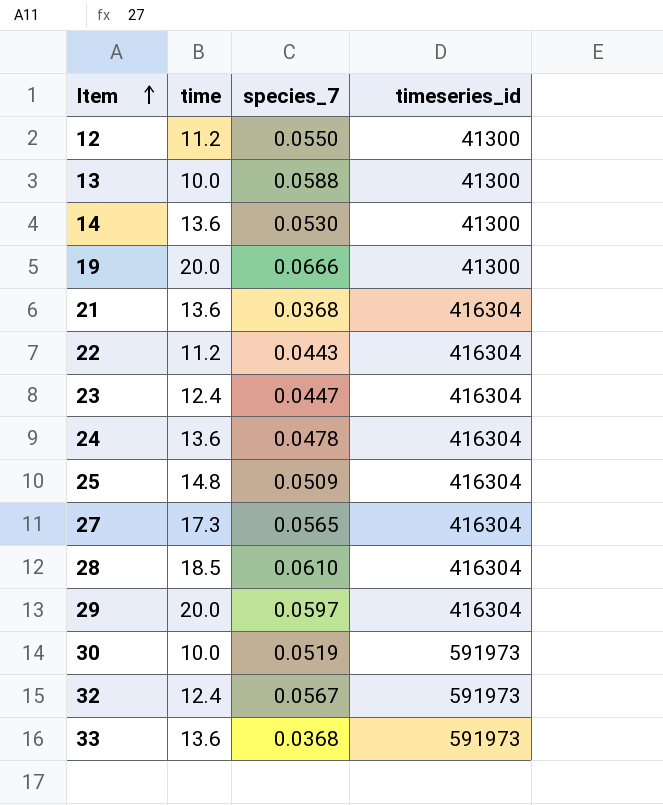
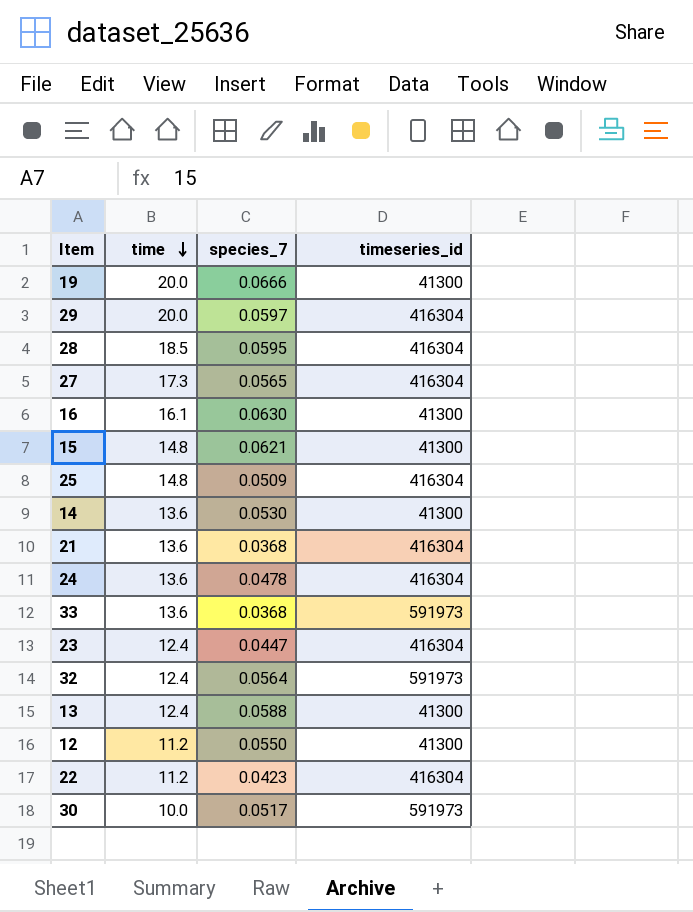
row order: Item ascending -> time descending
28 | species_7: 0.0610 -> 0.0595
row 16: none -> 16.1 | 0.0630 | 41300
row 15: none -> 14.8 | 0.0621 | 41300
32 | species_7: 0.0567 -> 0.0564
13 | time: 10.0 -> 12.4
22 | species_7: 0.0443 -> 0.0423
30 | species_7: 0.0519 -> 0.0517

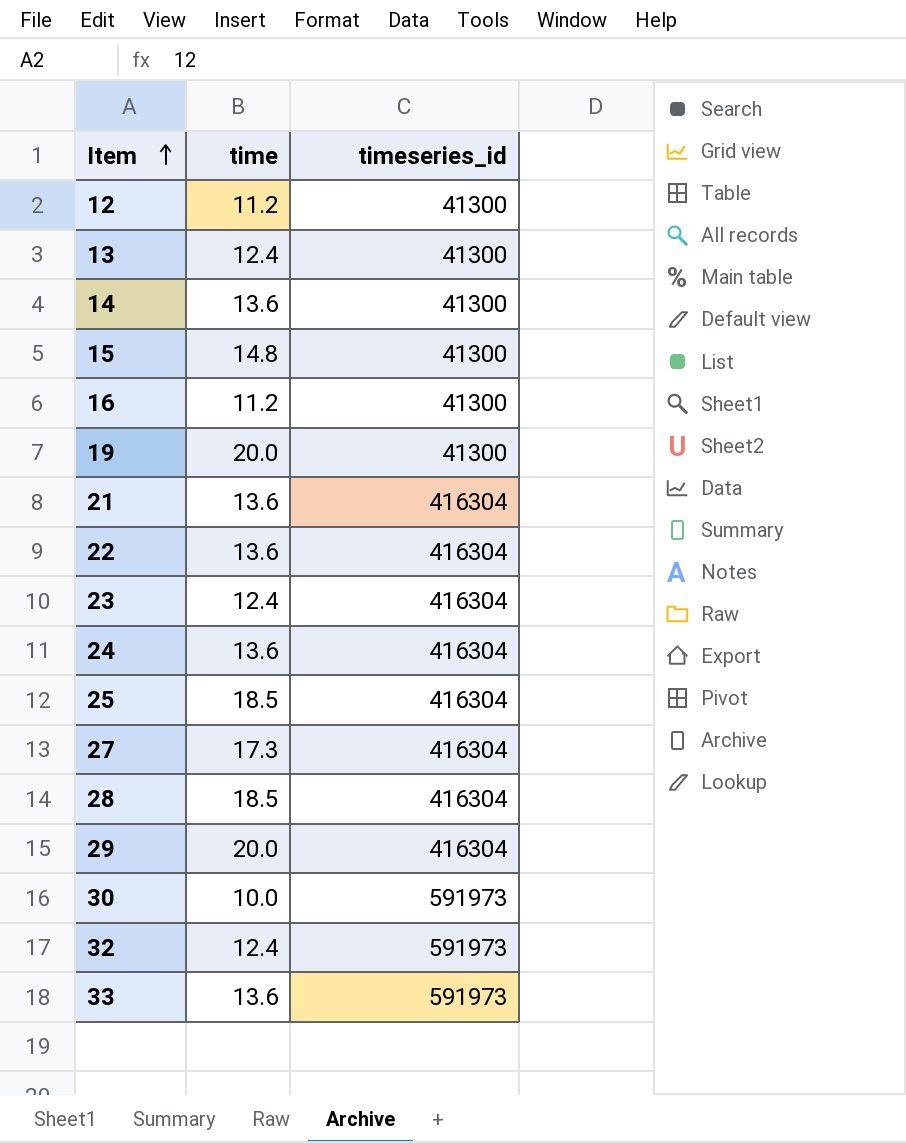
row order: time descending -> Item ascending
column species_7 | position: 3 -> none
16 | time: 16.1 -> 11.2
22 | time: 11.2 -> 13.6
25 | time: 14.8 -> 18.5

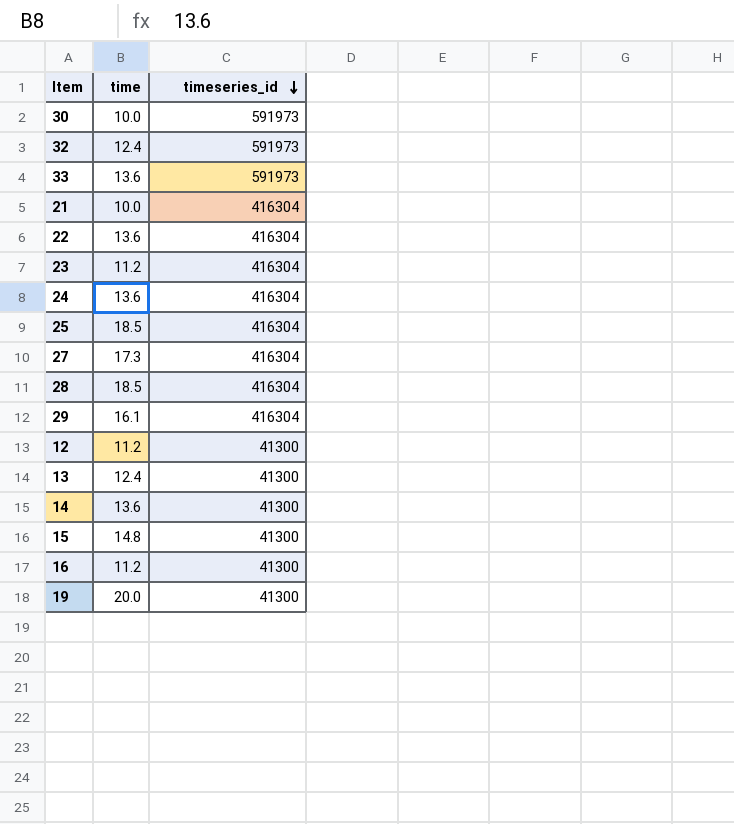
row order: Item ascending -> timeseries_id descending
21 | time: 13.6 -> 10.0
23 | time: 12.4 -> 11.2
29 | time: 20.0 -> 16.1

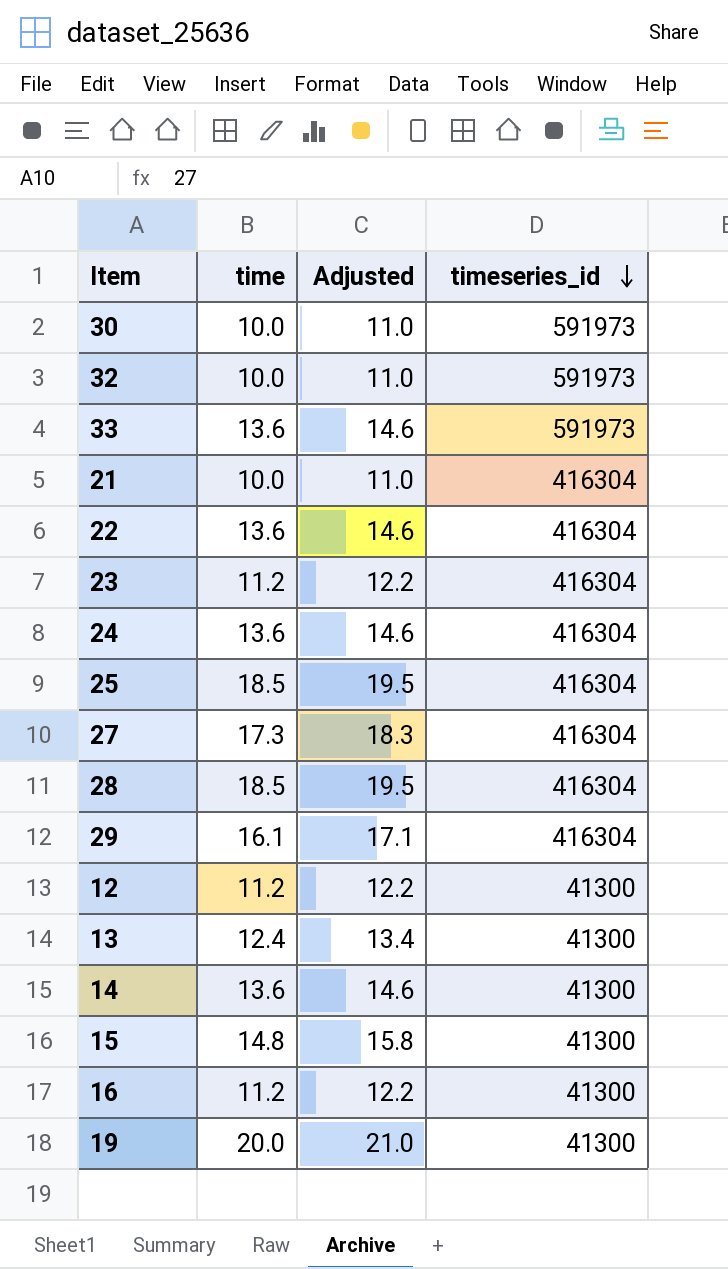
column Adjusted | formula: none -> [time] + 1
32 | time: 12.4 -> 10.0

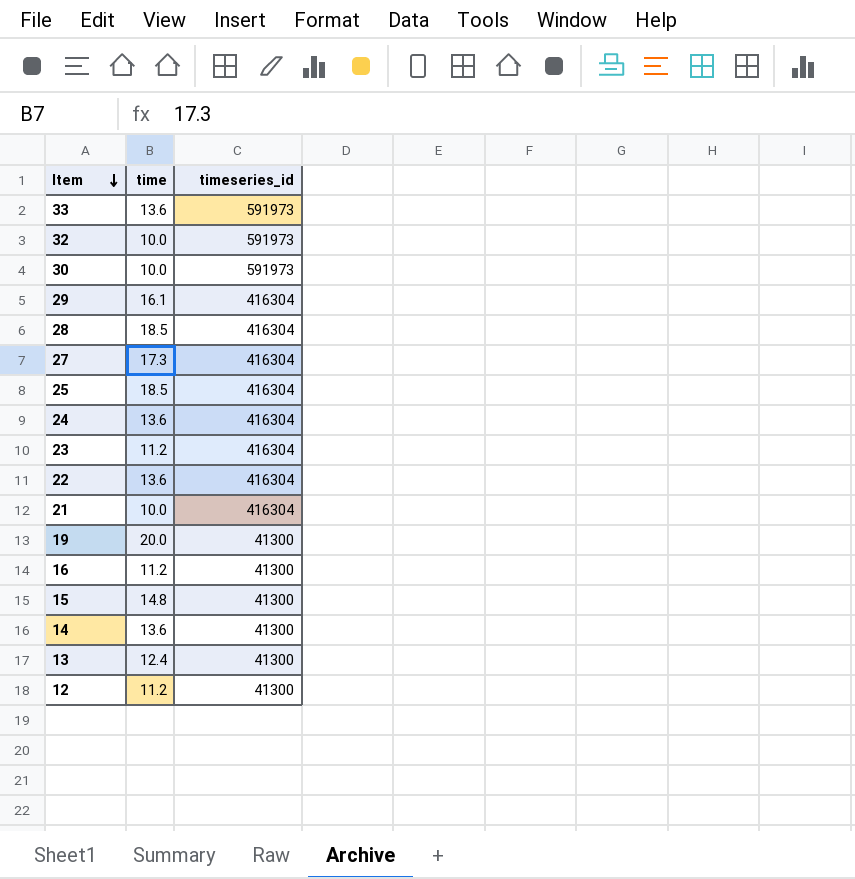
row order: timeseries_id descending -> Item descending
column Adjusted | formula: [time] + 1 -> none

